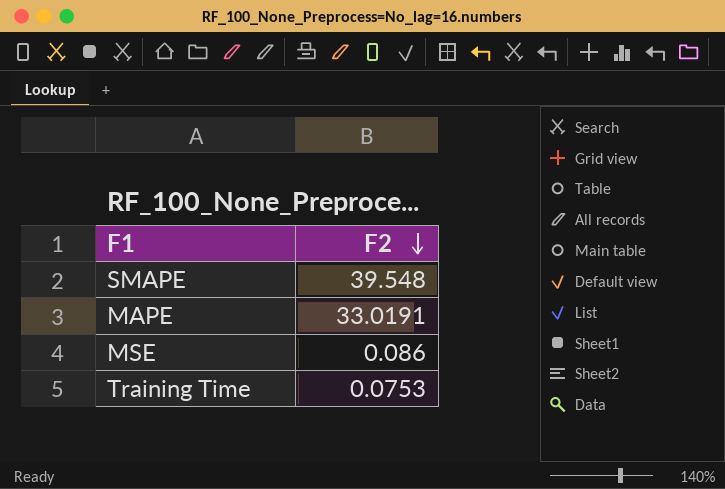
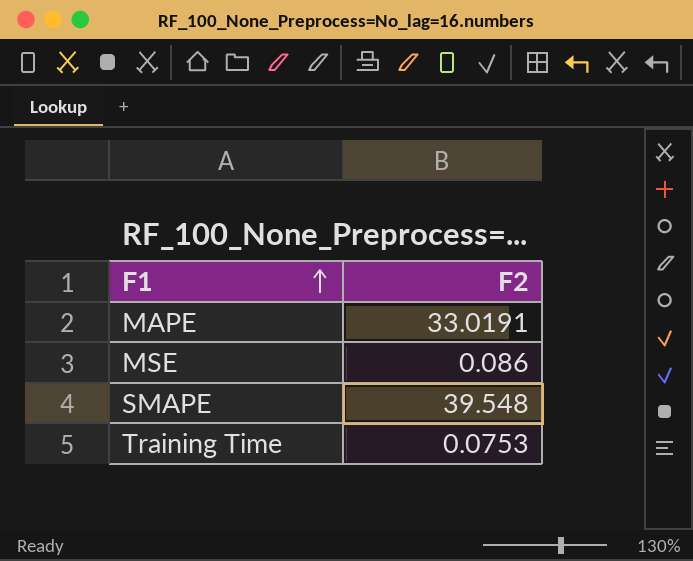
row order: F2 descending -> F1 ascending

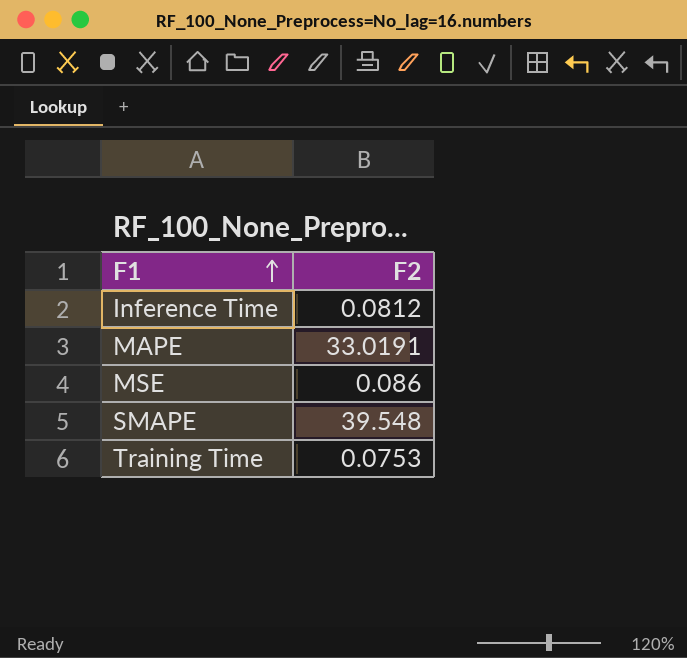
row Inference Time: none -> 0.0812

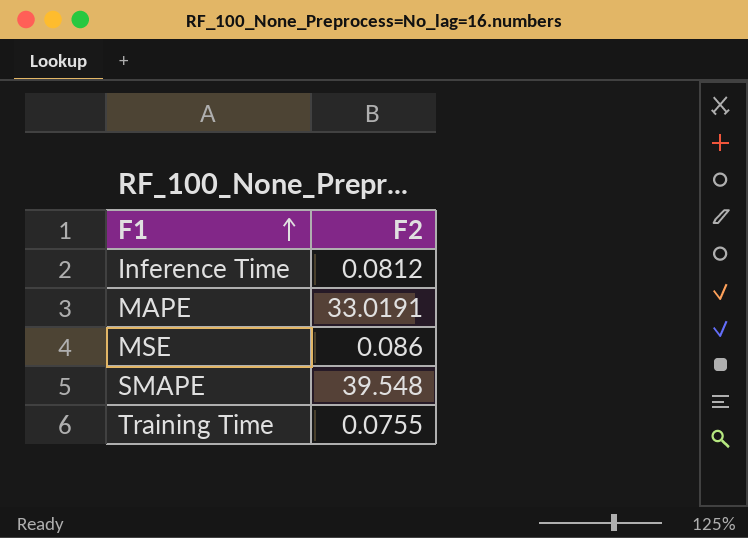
Training Time | F2: 0.0753 -> 0.0755

